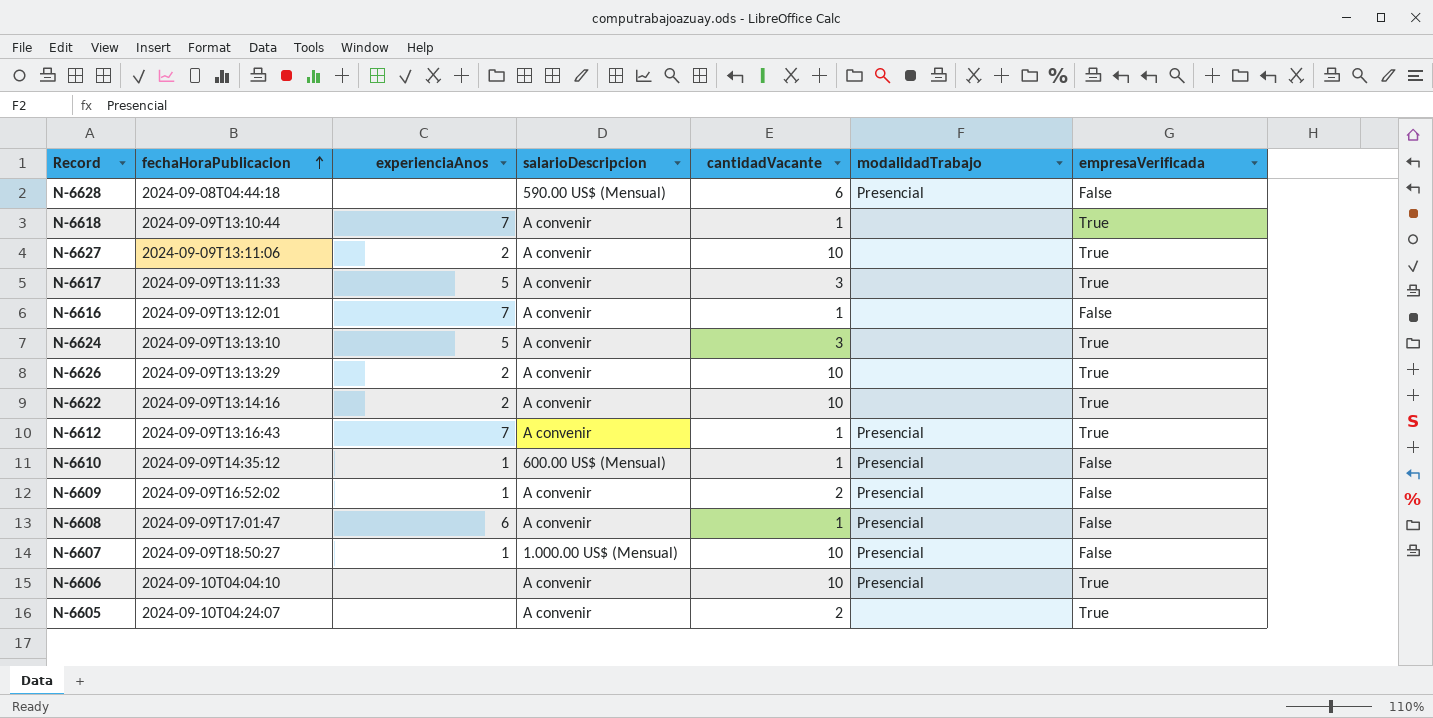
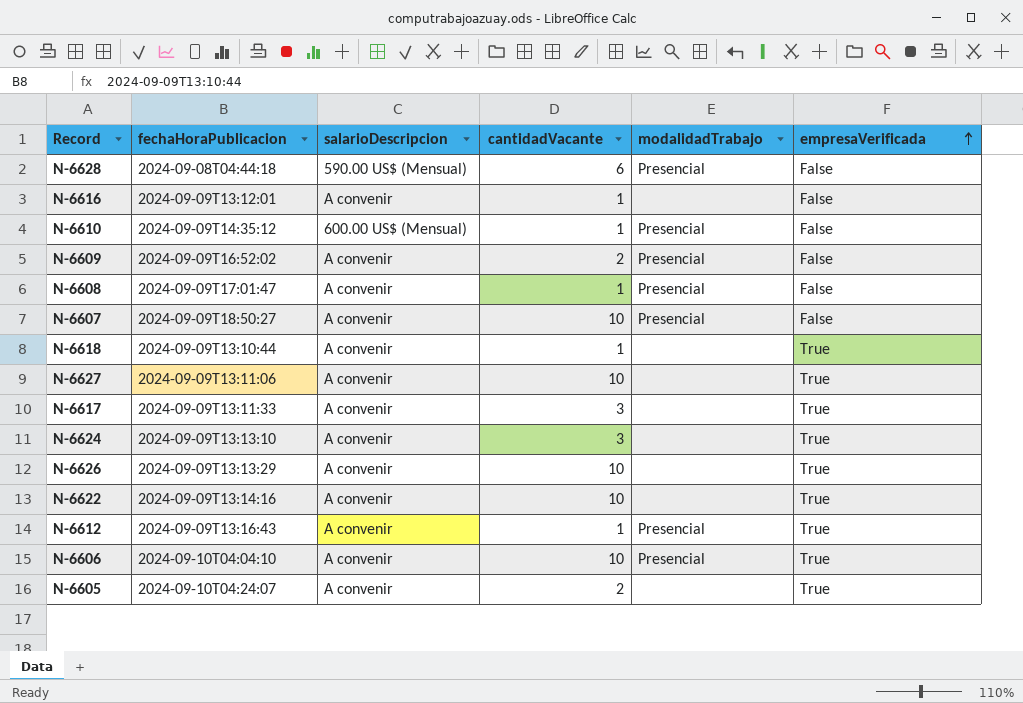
row order: fechaHoraPublicacion ascending -> empresaVerificada ascending
column experienciaAnos | position: 3 -> none
N-6607 | salarioDescripcion: 1.000.00 US$ (Mensual) -> A convenir

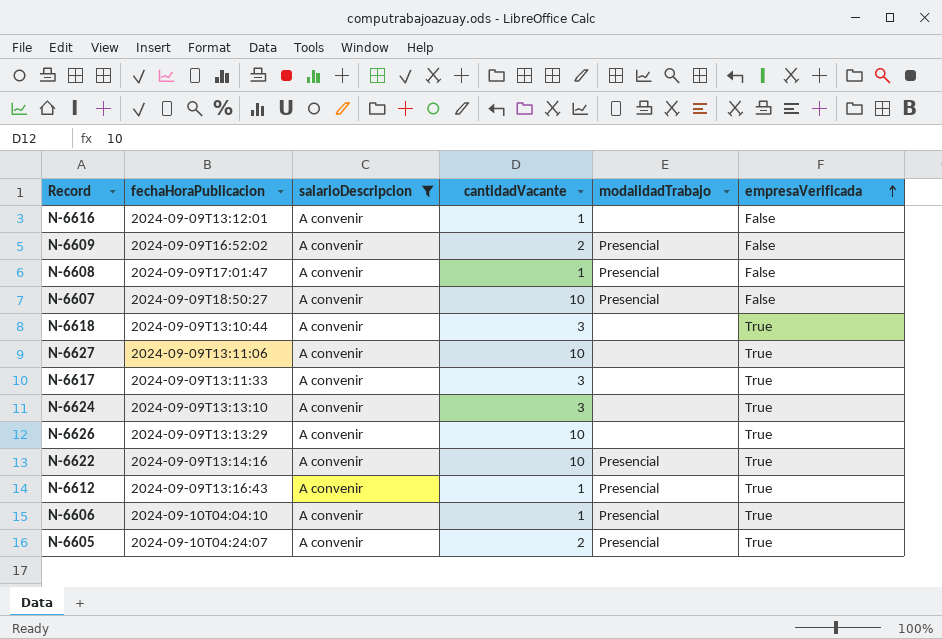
filter: none -> salarioDescripcion = A convenir
N-6618 | cantidadVacante: 1 -> 3
N-6622 | modalidadTrabajo: none -> Presencial
N-6606 | cantidadVacante: 10 -> 1
N-6605 | modalidadTrabajo: none -> Presencial

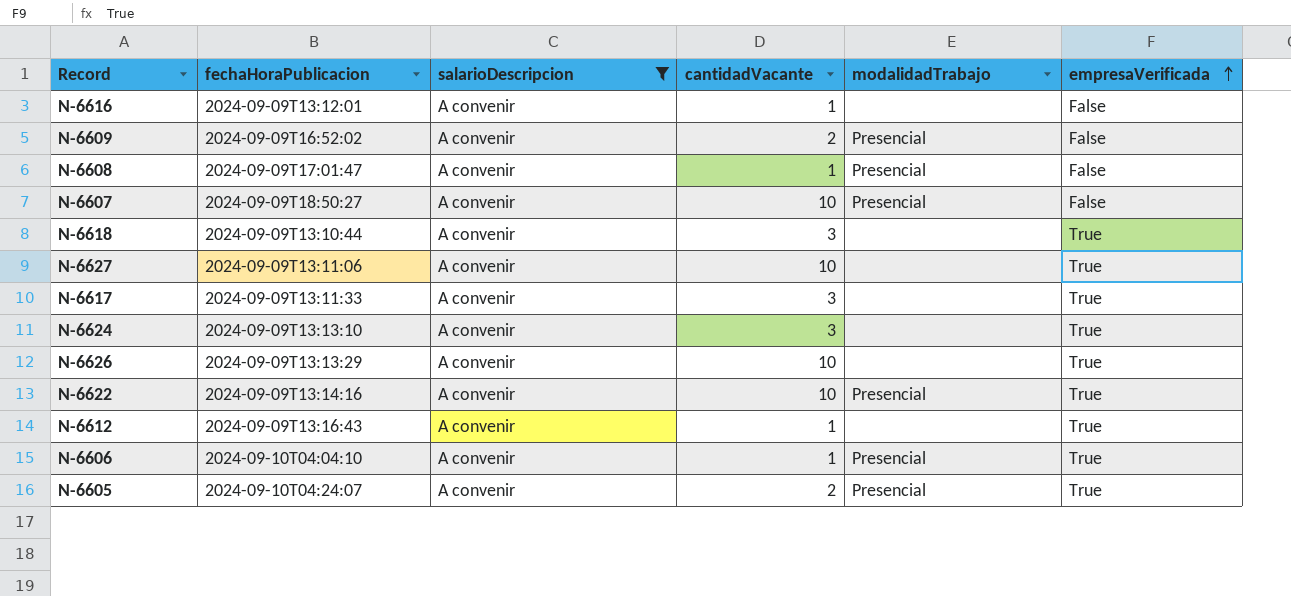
N-6612 | modalidadTrabajo: Presencial -> none

